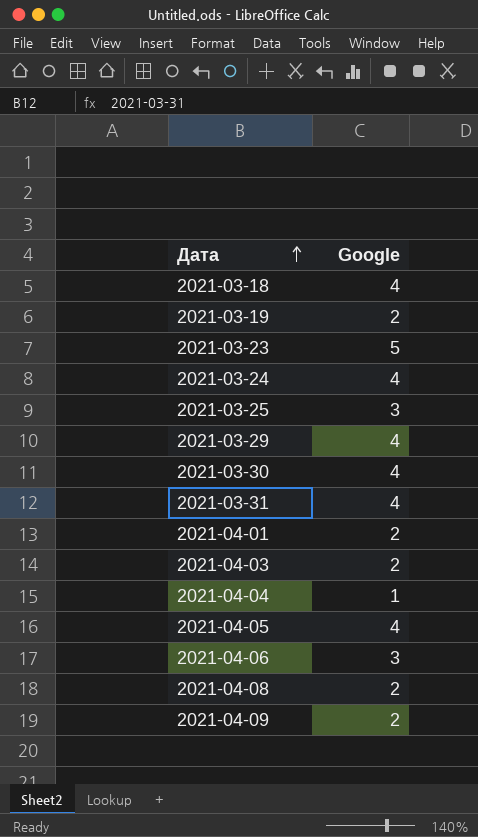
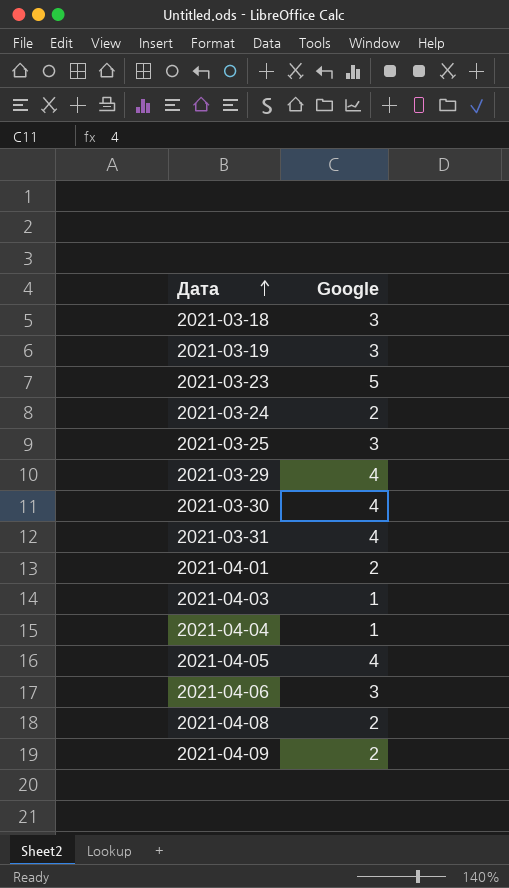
2021-03-18 | Google: 4 -> 3
2021-03-19 | Google: 2 -> 3
2021-03-24 | Google: 4 -> 2
2021-04-03 | Google: 2 -> 1

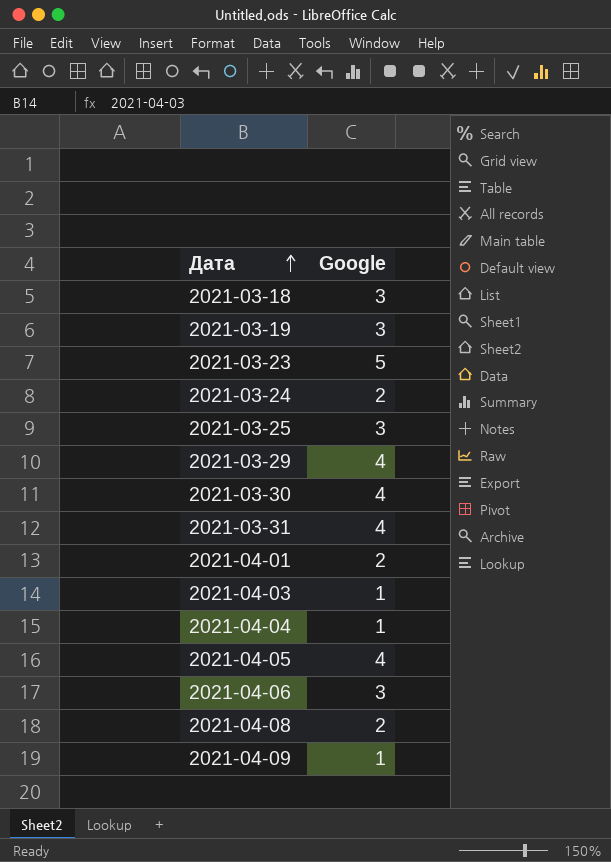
2021-04-09 | Google: 2 -> 1

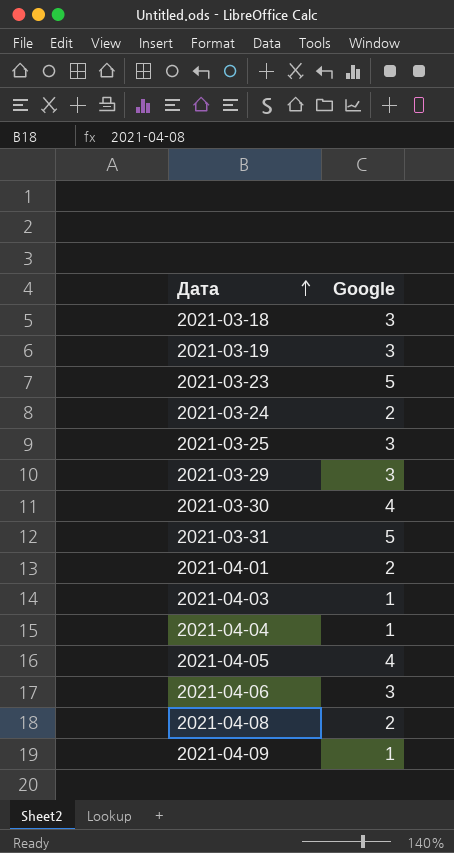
2021-03-29 | Google: 4 -> 3
2021-03-31 | Google: 4 -> 5

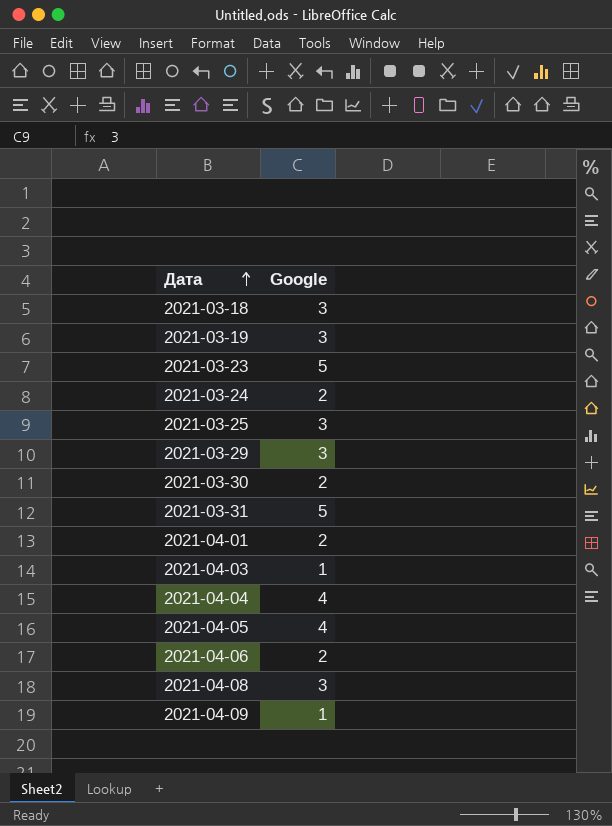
2021-03-30 | Google: 4 -> 2
2021-04-04 | Google: 1 -> 4
2021-04-06 | Google: 3 -> 2
2021-04-08 | Google: 2 -> 3

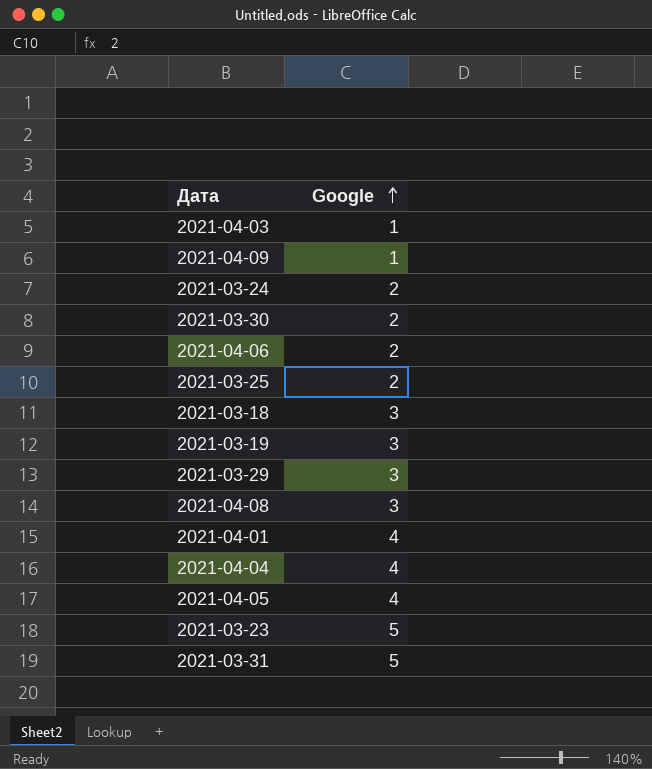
row order: Дата ascending -> Google ascending
2021-03-25 | Google: 3 -> 2
2021-04-01 | Google: 2 -> 4

